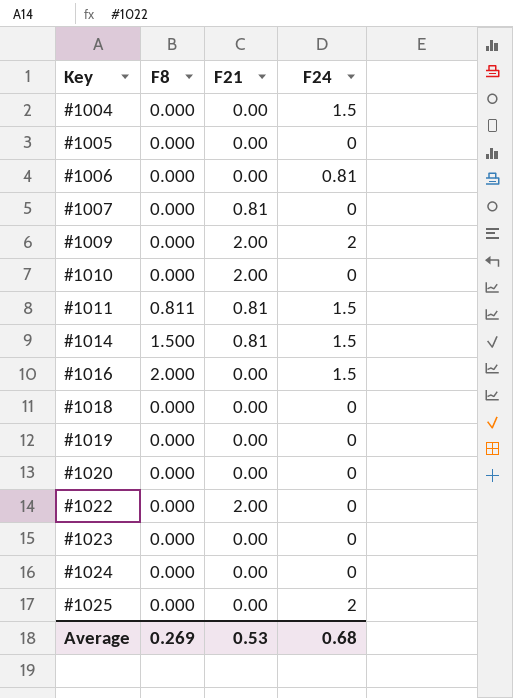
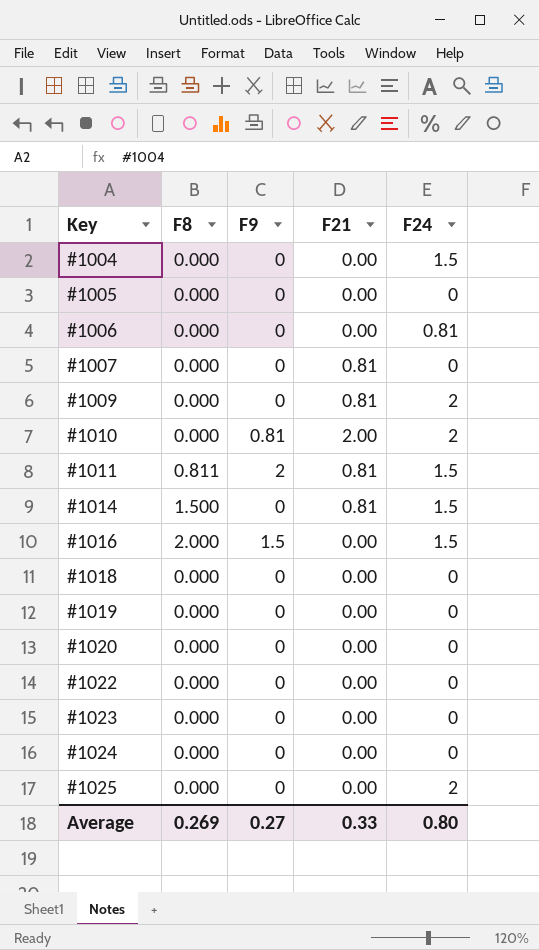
column F9 | position: none -> 3
#1009 | F21: 2.00 -> 0.81
#1010 | F24: 0 -> 2
#1022 | F21: 2.00 -> 0.00
Average | F21: 0.53 -> 0.33
Average | F24: 0.68 -> 0.80

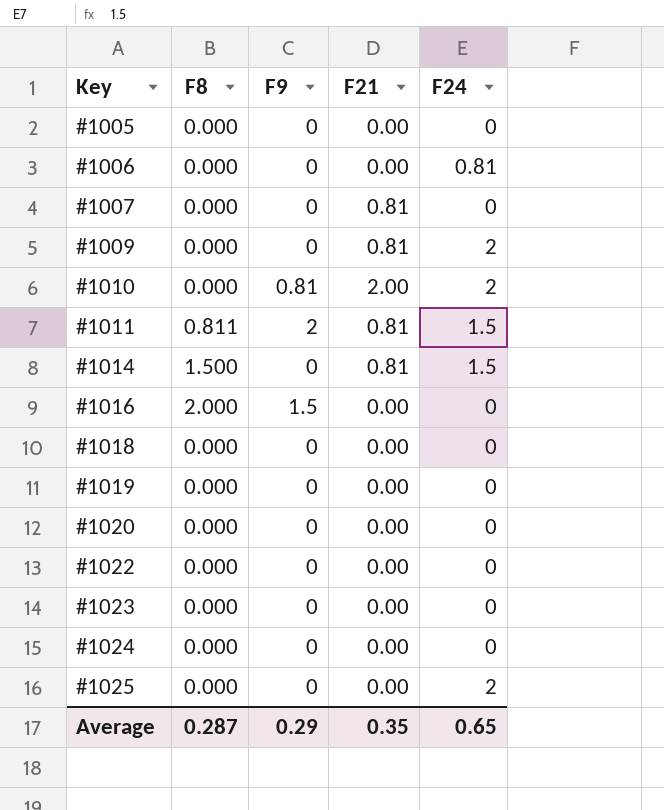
row #1004: 0.000 | 0 | 0.00 | 1.5 -> none
#1016 | F24: 1.5 -> 0
Average | F8: 0.269 -> 0.287
Average | F9: 0.27 -> 0.29
Average | F21: 0.33 -> 0.35
Average | F24: 0.80 -> 0.65

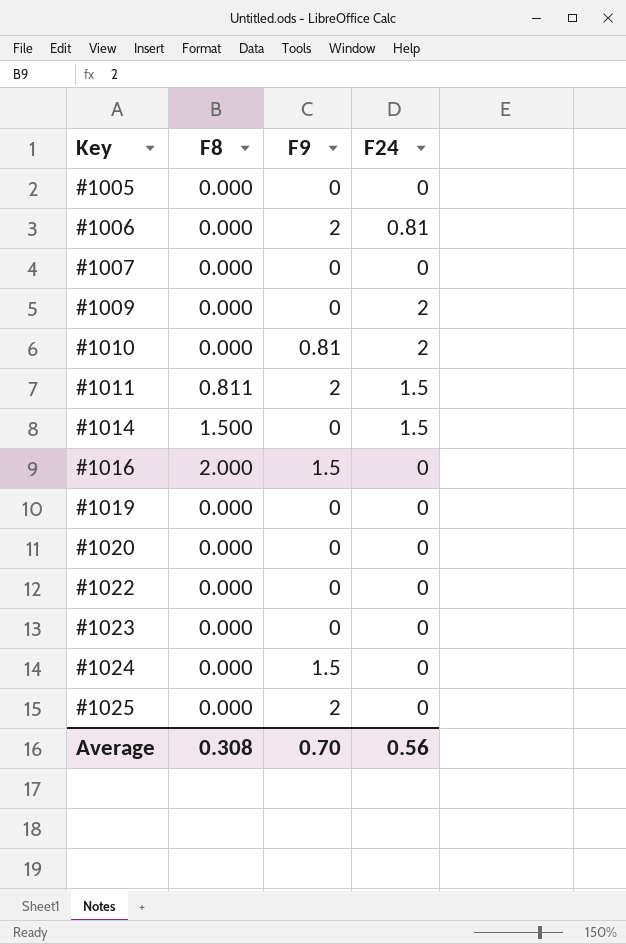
column F21 | position: 4 -> none
row #1018: 0.000 | 0 | 0.00 | 0 -> none
#1006 | F9: 0 -> 2
#1024 | F9: 0 -> 1.5
#1025 | F9: 0 -> 2
#1025 | F24: 2 -> 0
Average | F8: 0.287 -> 0.308
Average | F9: 0.29 -> 0.70
Average | F24: 0.65 -> 0.56

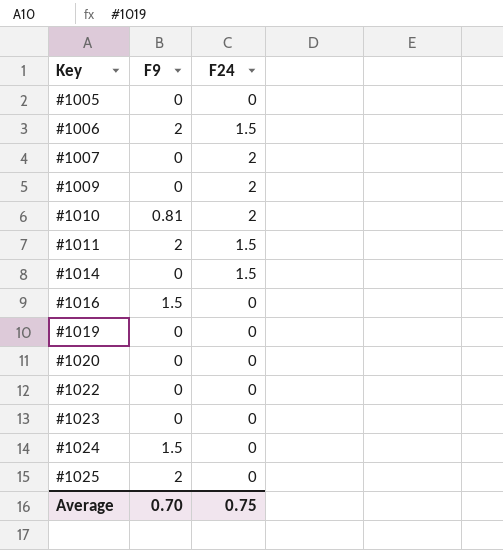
column F8 | position: 2 -> none
#1006 | F24: 0.81 -> 1.5
#1007 | F24: 0 -> 2
Average | F24: 0.56 -> 0.75

